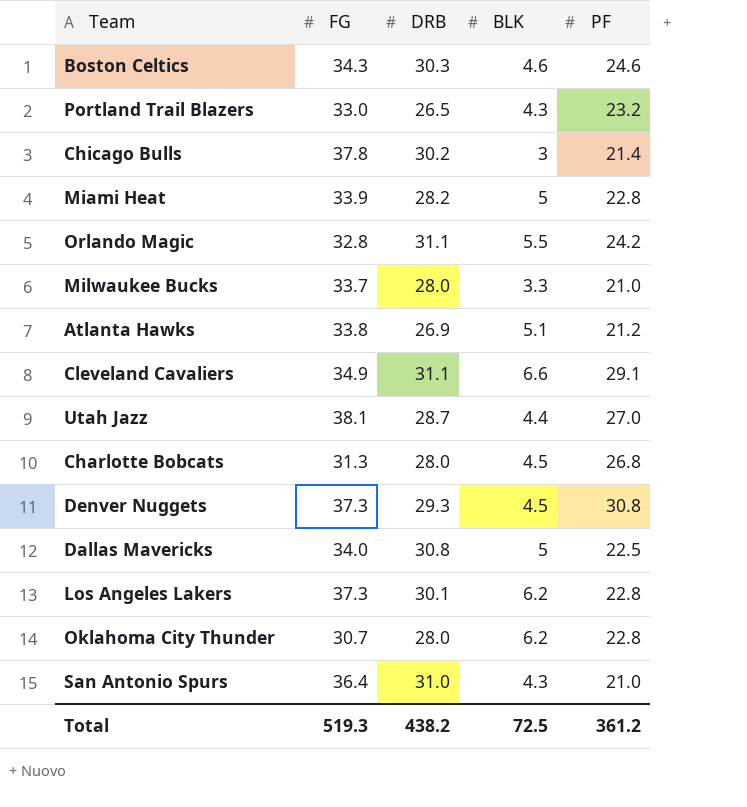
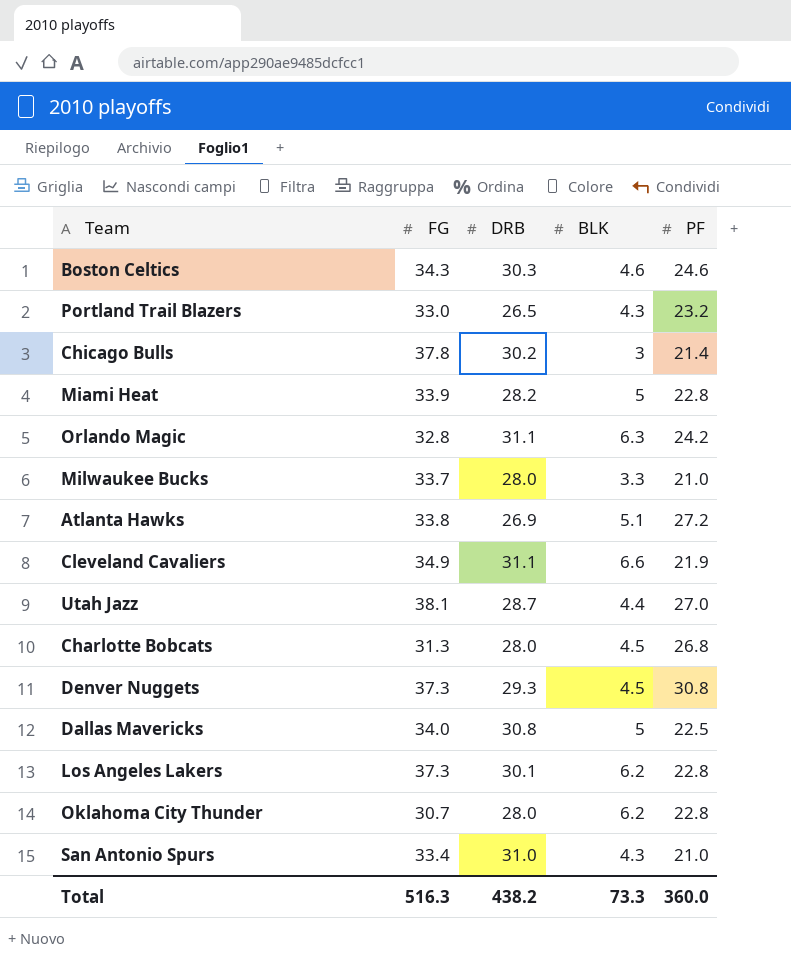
Orlando Magic | BLK: 5.5 -> 6.3
Atlanta Hawks | PF: 21.2 -> 27.2
Cleveland Cavaliers | PF: 29.1 -> 21.9
San Antonio Spurs | FG: 36.4 -> 33.4
Total | FG: 519.3 -> 516.3
Total | BLK: 72.5 -> 73.3
Total | PF: 361.2 -> 360.0

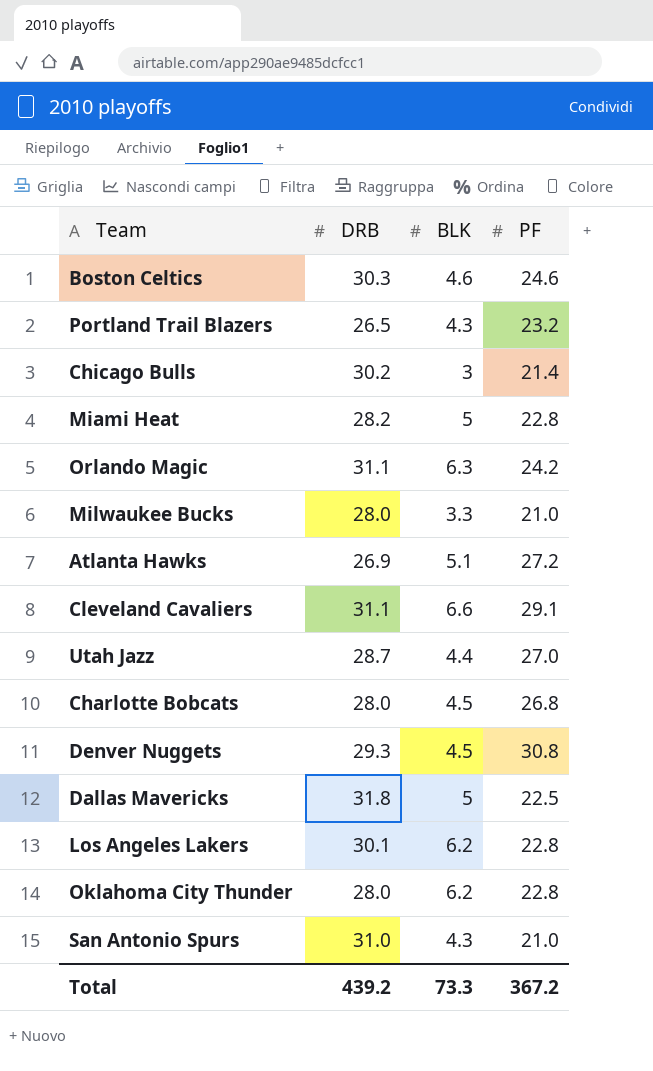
column FG | position: 2 -> none
Cleveland Cavaliers | PF: 21.9 -> 29.1
Dallas Mavericks | DRB: 30.8 -> 31.8
Total | DRB: 438.2 -> 439.2
Total | PF: 360.0 -> 367.2

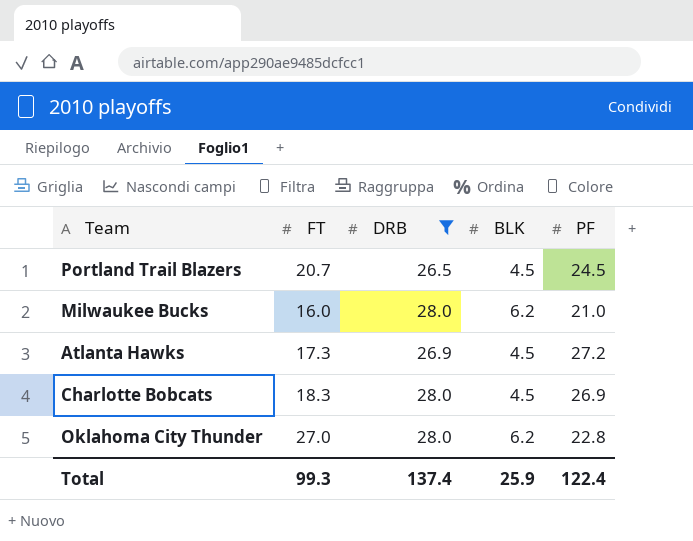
filter: none -> DRB <= 28.0
column FT | position: none -> 2
Portland Trail Blazers | BLK: 4.3 -> 4.5
Portland Trail Blazers | PF: 23.2 -> 24.5
Milwaukee Bucks | BLK: 3.3 -> 6.2
Atlanta Hawks | BLK: 5.1 -> 4.5
Charlotte Bobcats | PF: 26.8 -> 26.9
Total | DRB: 439.2 -> 137.4
Total | BLK: 73.3 -> 25.9
Total | PF: 367.2 -> 122.4

